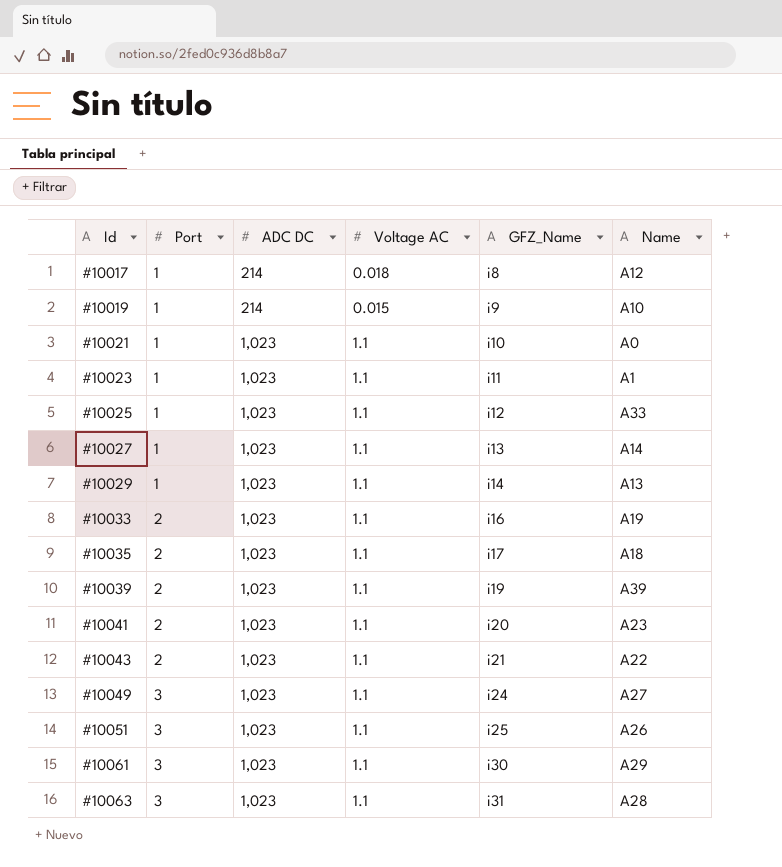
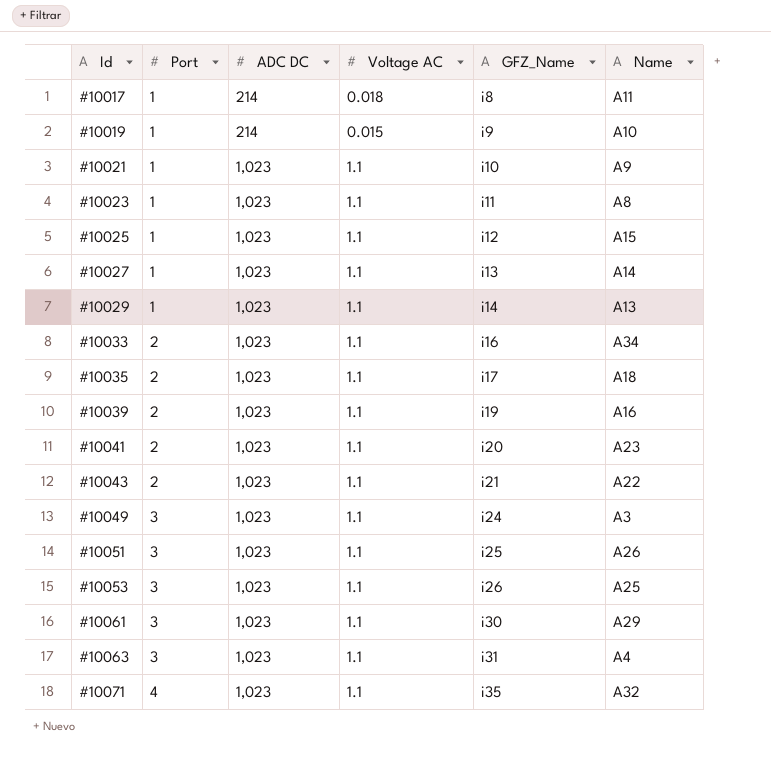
#10017 | Name: A12 -> A11
#10021 | Name: A0 -> A9
#10023 | Name: A1 -> A8
#10025 | Name: A33 -> A15
#10033 | Name: A19 -> A34
#10039 | Name: A39 -> A16
#10049 | Name: A27 -> A3
row #10053: none -> 3 | 1,023 | 1.1 | i26 | A25
#10063 | Name: A28 -> A4
row #10071: none -> 4 | 1,023 | 1.1 | i35 | A32

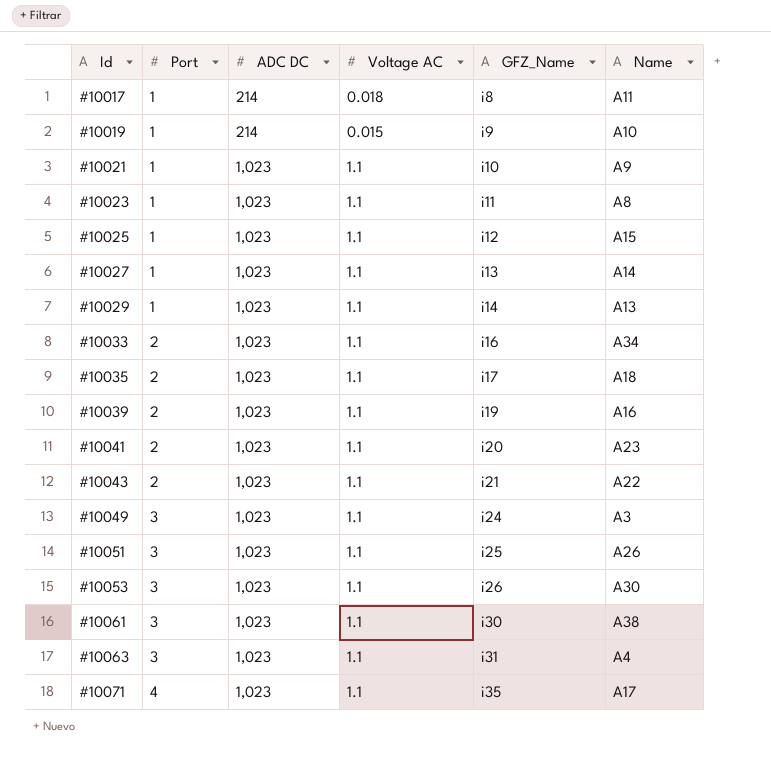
#10053 | Name: A25 -> A30
#10061 | Name: A29 -> A38
#10071 | Name: A32 -> A17

